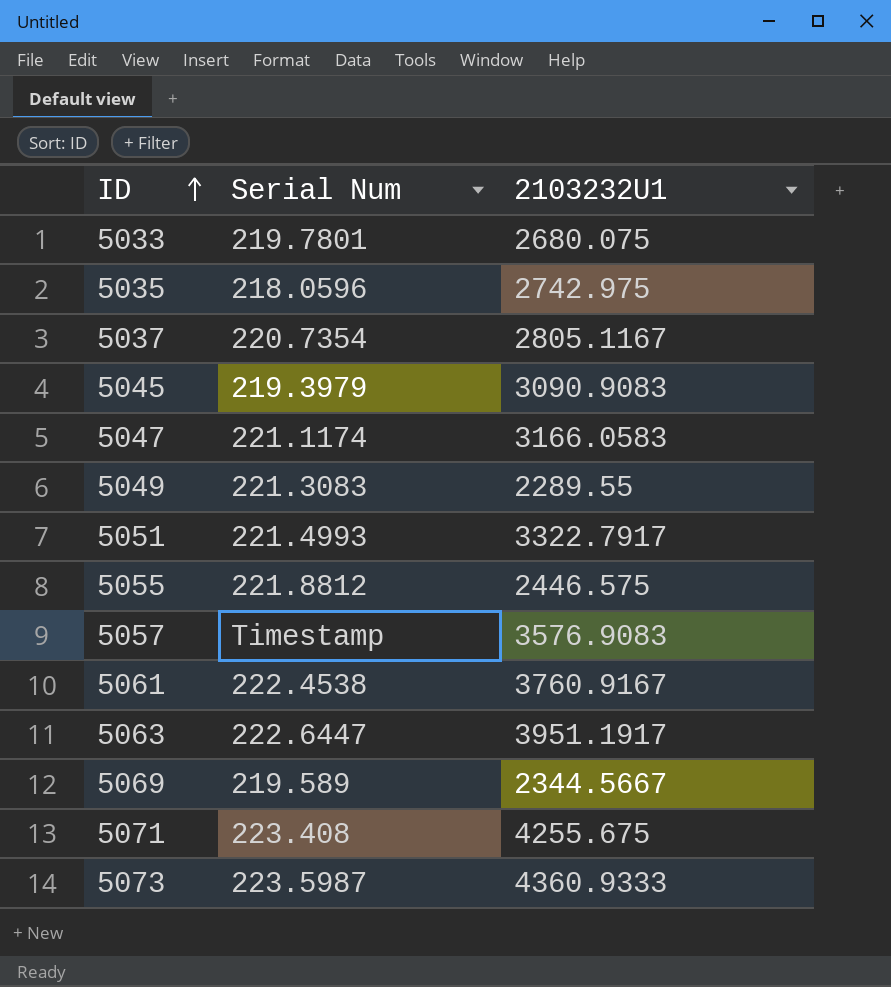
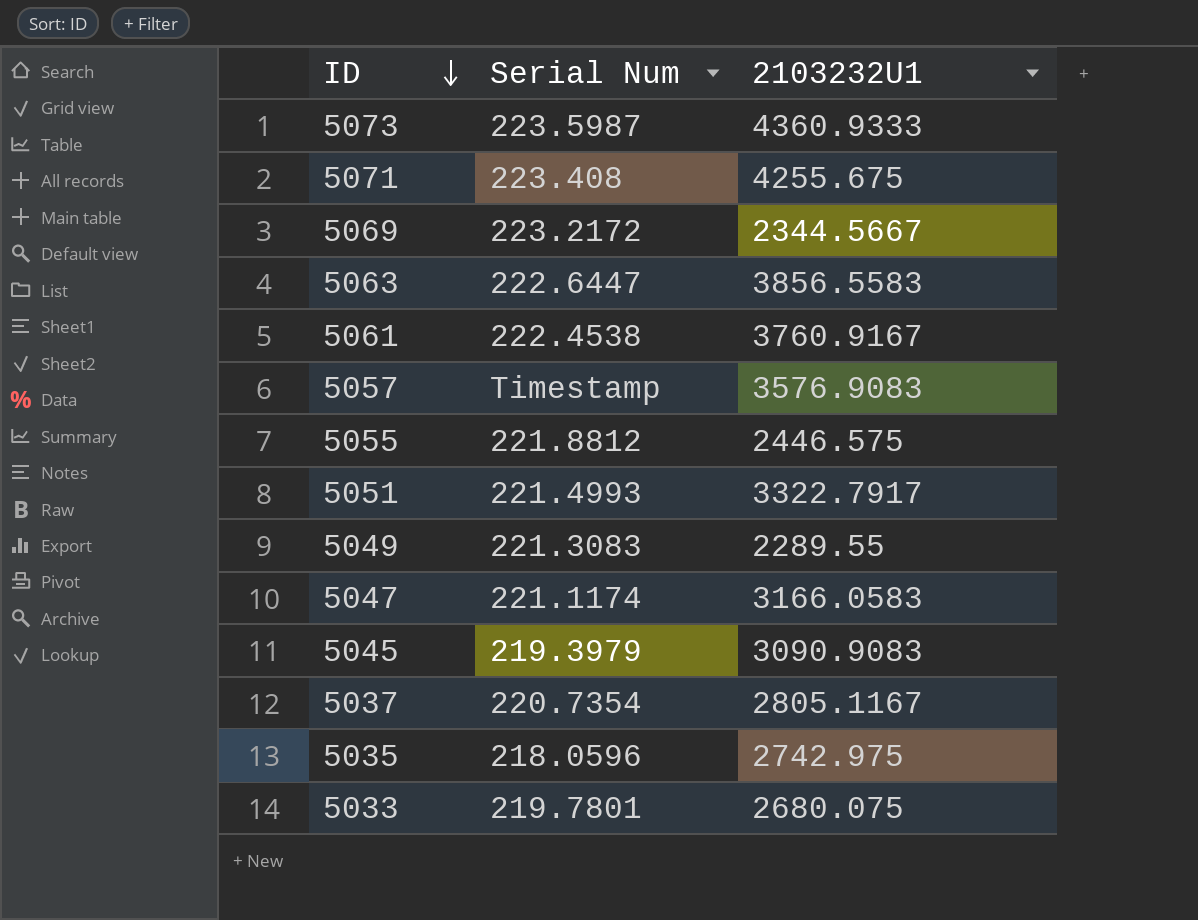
row order: ID ascending -> ID descending
5069 | Serial Num: 219.589 -> 223.2172
5063 | 2103232U1: 3951.1917 -> 3856.5583

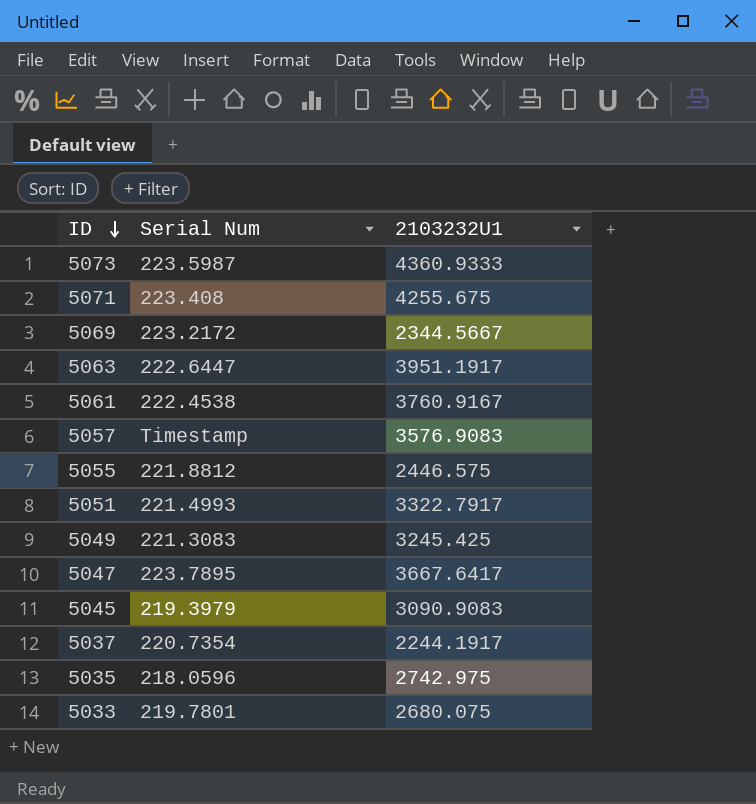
5063 | 2103232U1: 3856.5583 -> 3951.1917
5049 | 2103232U1: 2289.55 -> 3245.425
5047 | Serial Num: 221.1174 -> 223.7895
5047 | 2103232U1: 3166.0583 -> 3667.6417
5037 | 2103232U1: 2805.1167 -> 2244.1917

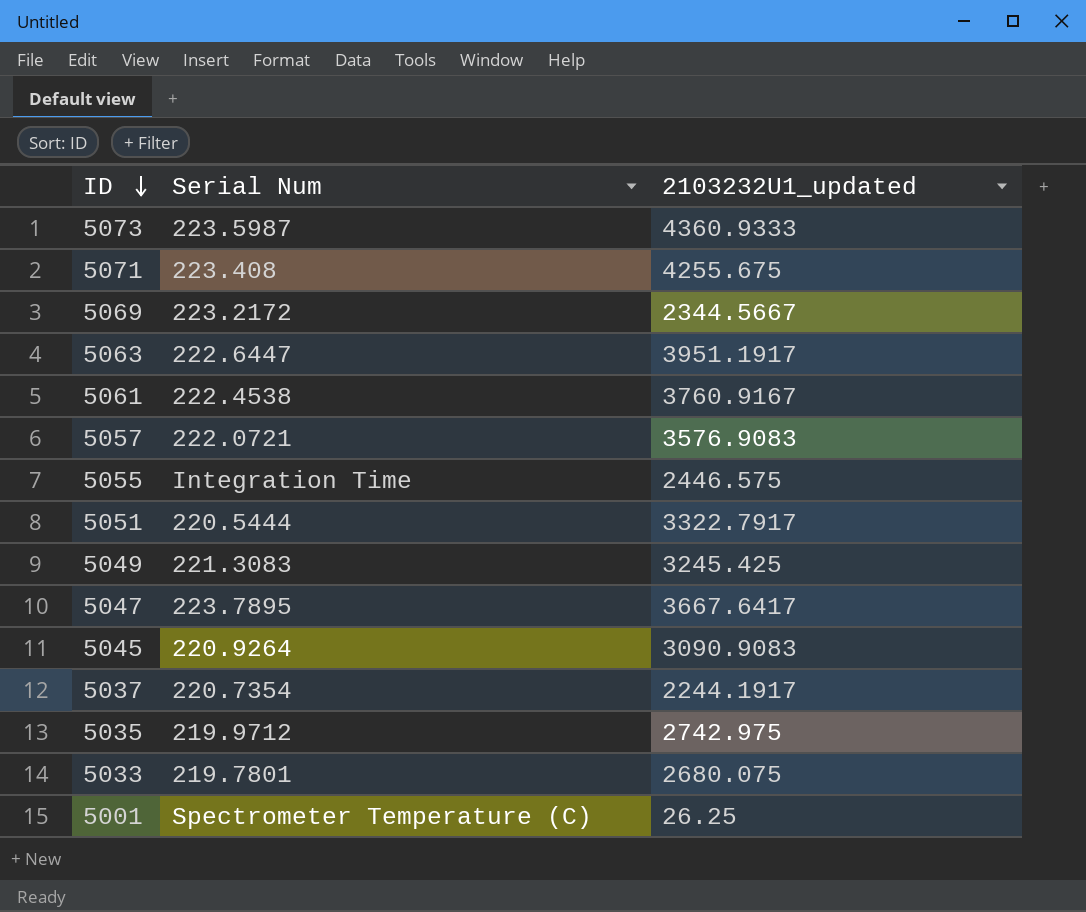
column name: 2103232U1 -> 2103232U1_updated
5057 | Serial Num: Timestamp -> 222.0721
5055 | Serial Num: 221.8812 -> Integration Time
5051 | Serial Num: 221.4993 -> 220.5444
5045 | Serial Num: 219.3979 -> 220.9264
5035 | Serial Num: 218.0596 -> 219.9712
row 5001: none -> Spectrometer Temperature (C) | 26.25

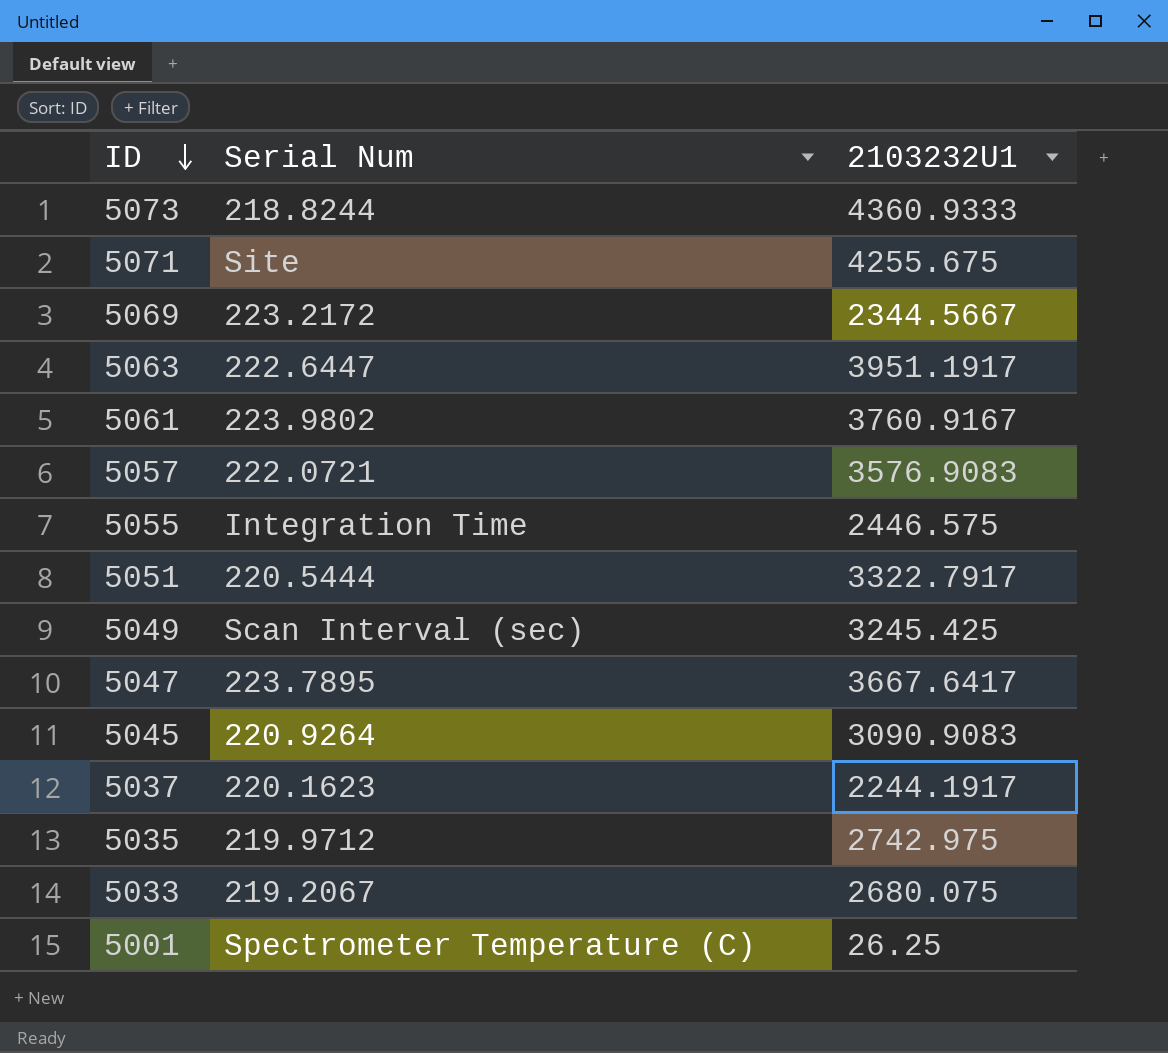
column name: 2103232U1_updated -> 2103232U1
5073 | Serial Num: 223.5987 -> 218.8244
5071 | Serial Num: 223.408 -> Site
5061 | Serial Num: 222.4538 -> 223.9802
5049 | Serial Num: 221.3083 -> Scan Interval (sec)
5037 | Serial Num: 220.7354 -> 220.1623
5033 | Serial Num: 219.7801 -> 219.2067

